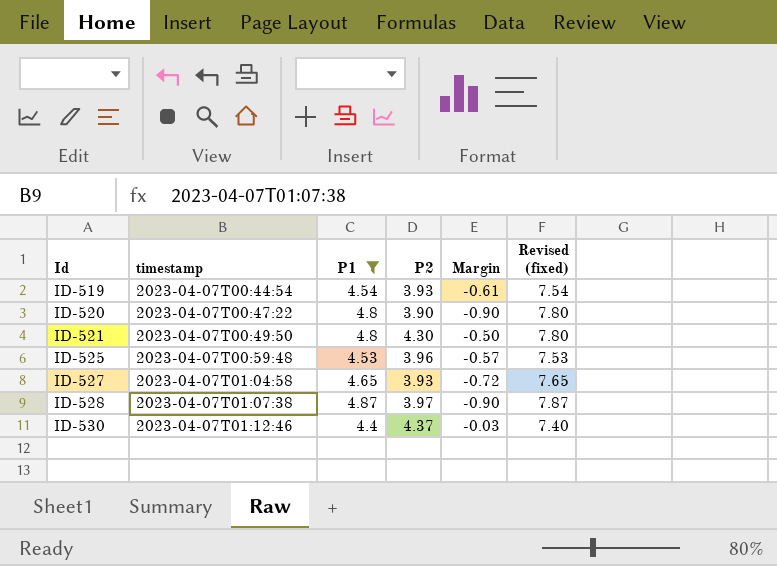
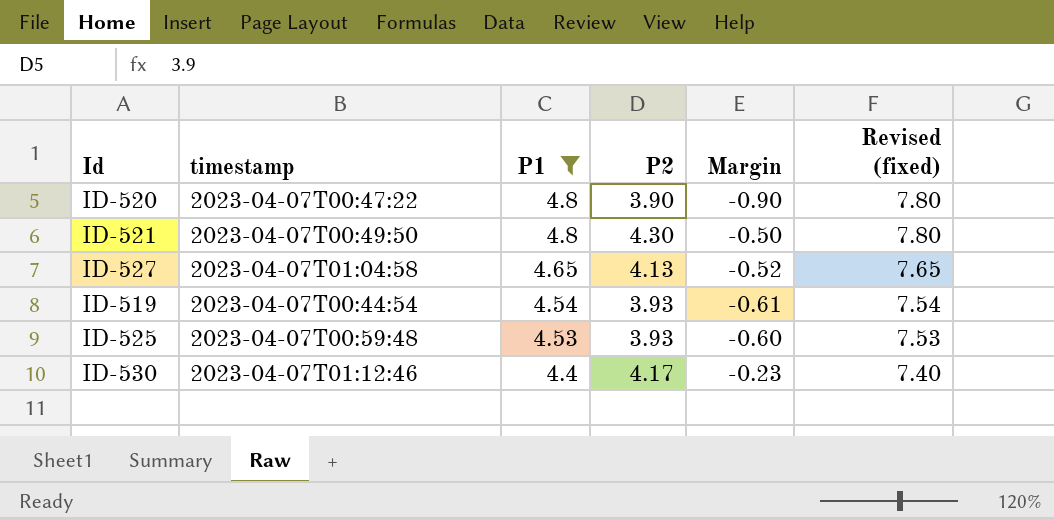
row order: Id ascending -> P1 descending
row ID-528: 2023-04-07T01:07:38 | 4.87 | 3.97 | -0.90 | 7.87 -> none
ID-527 | P2: 3.93 -> 4.13
ID-527 | Margin: -0.72 -> -0.52
ID-525 | P2: 3.96 -> 3.93
ID-525 | Margin: -0.57 -> -0.60
ID-530 | P2: 4.37 -> 4.17
ID-530 | Margin: -0.03 -> -0.23

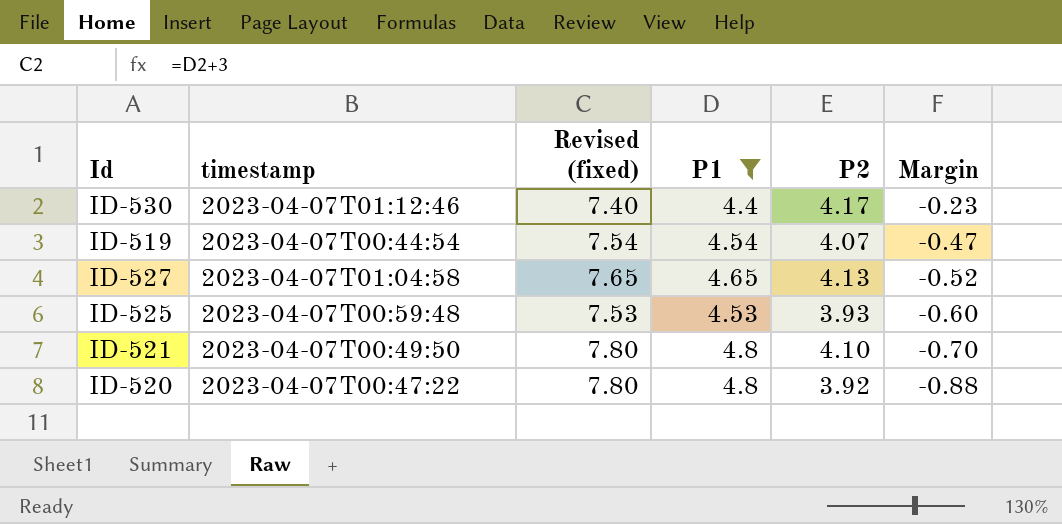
row order: P1 descending -> Margin descending
column Revised (fixed) | position: 6 -> 3
ID-519 | P2: 3.93 -> 4.07
ID-519 | Margin: -0.61 -> -0.47
ID-521 | P2: 4.30 -> 4.10
ID-521 | Margin: -0.50 -> -0.70
ID-520 | P2: 3.90 -> 3.92
ID-520 | Margin: -0.90 -> -0.88

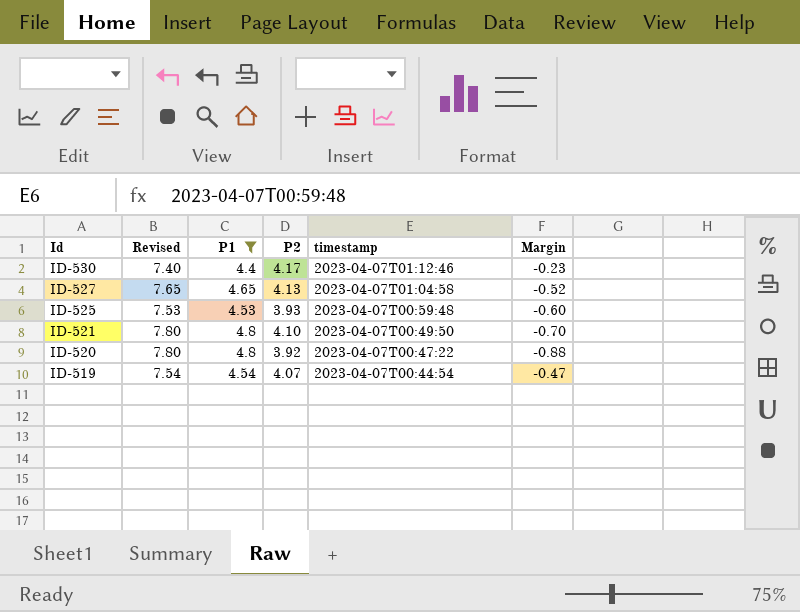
row order: Margin descending -> Id descending
column name: Revised (fixed) -> Revised
column timestamp | position: 2 -> 5

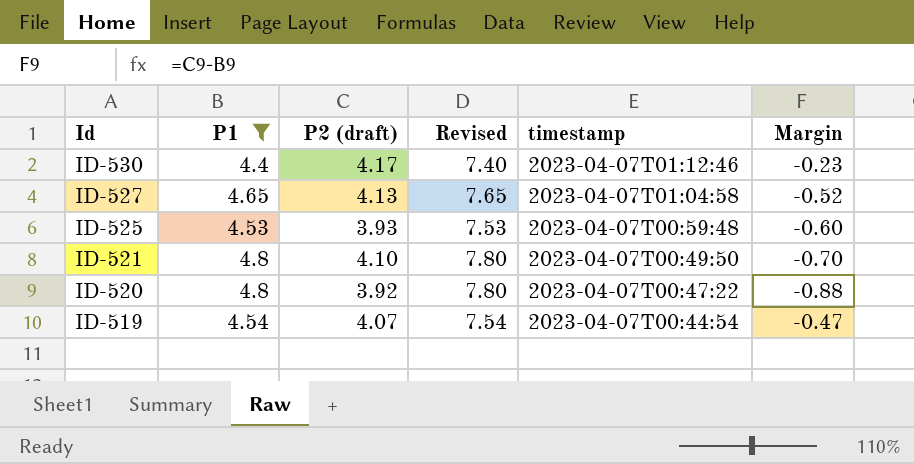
column name: P2 -> P2 (draft)
column Revised | position: 2 -> 4

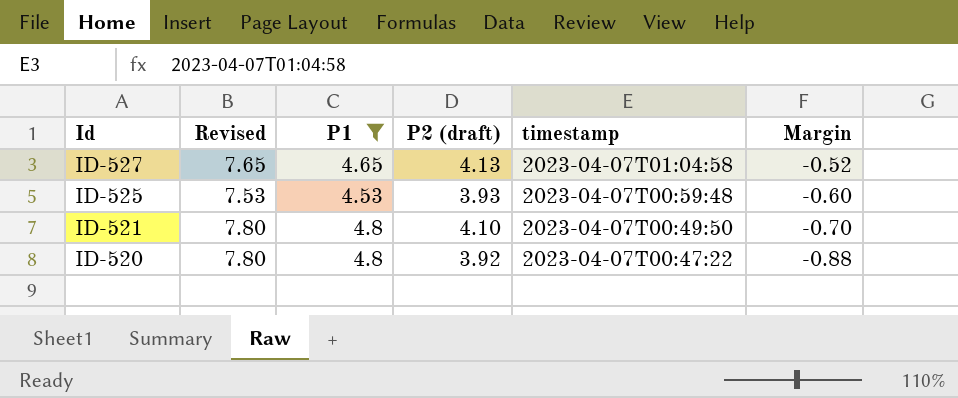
column Revised | position: 4 -> 2
row ID-530: 4.4 | 4.17 | 7.40 | 2023-04-07T01:12:46 | -0.23 -> none
row ID-519: 4.54 | 4.07 | 7.54 | 2023-04-07T00:44:54 | -0.47 -> none

